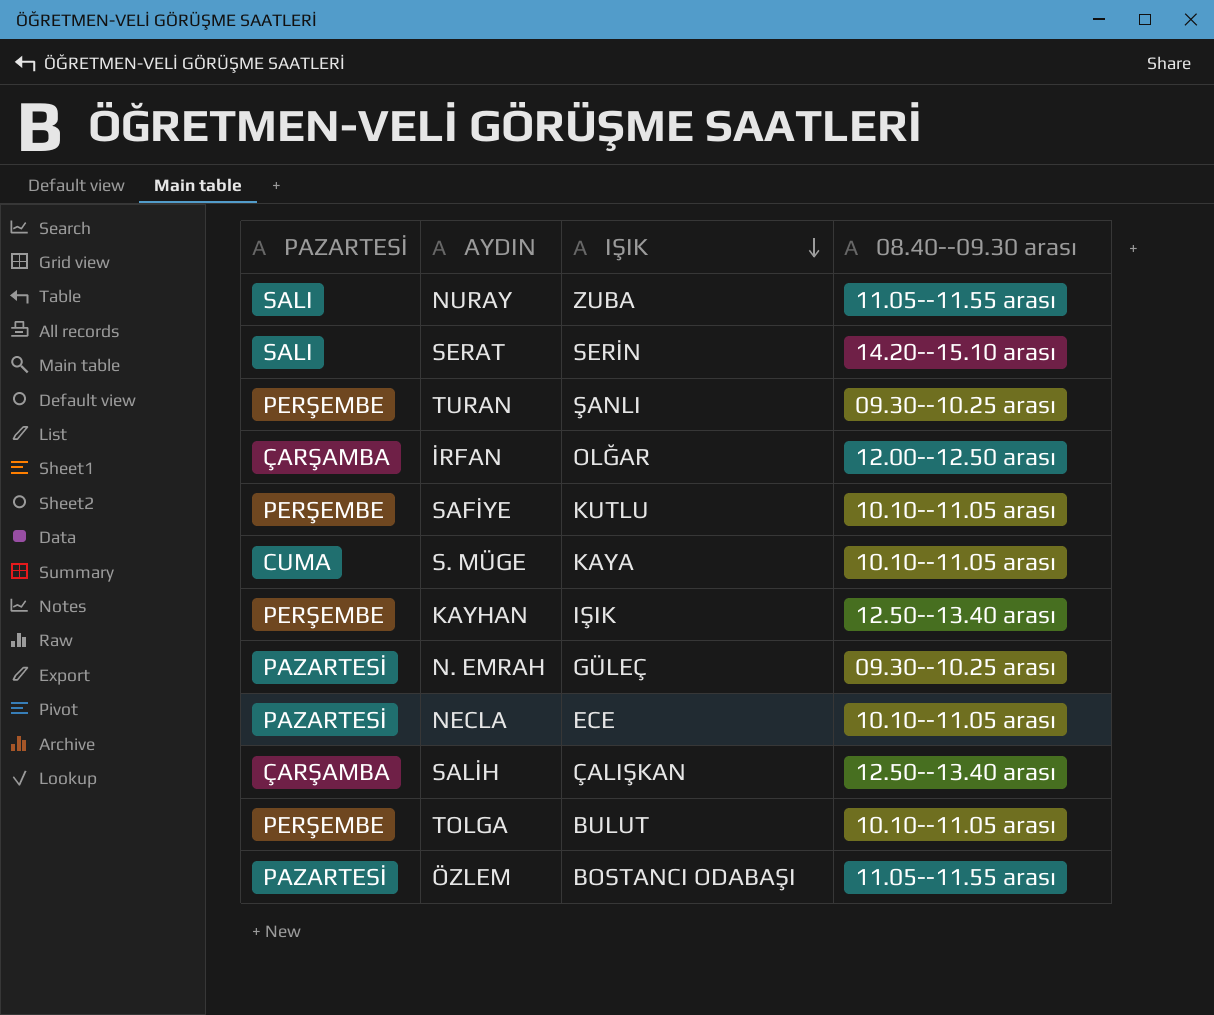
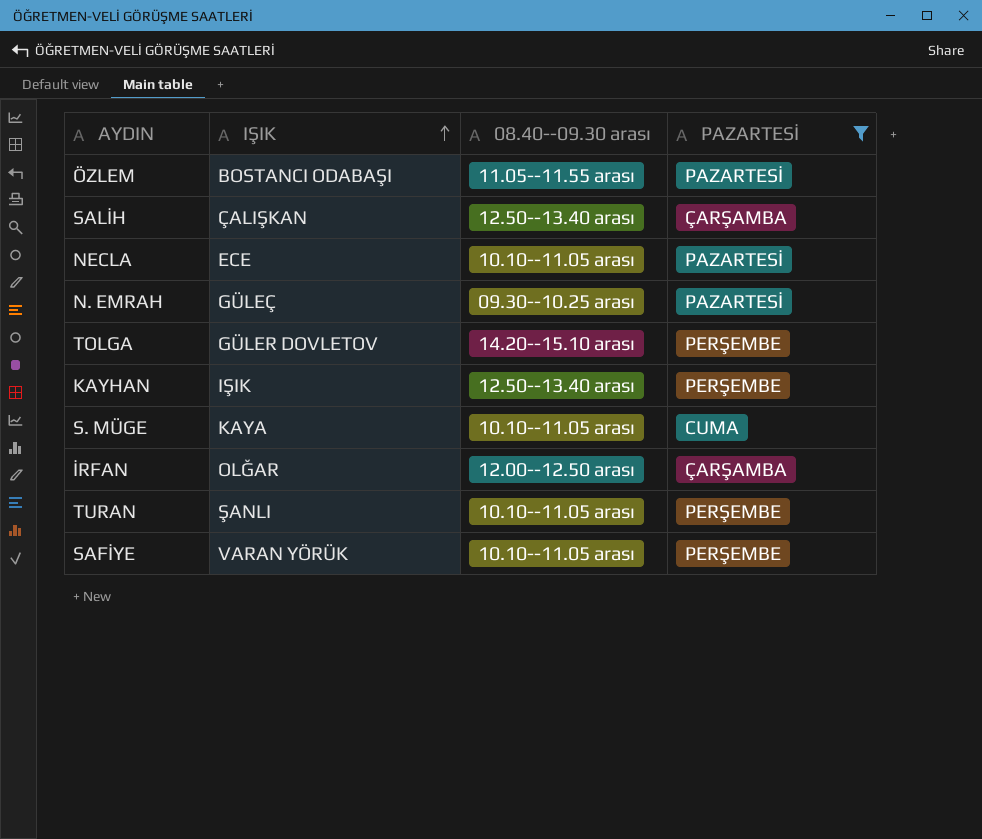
filter: none -> PAZARTESİ != SALI
row order: IŞIK descending -> IŞIK ascending
column PAZARTESİ | position: 1 -> 4
TOLGA | IŞIK: BULUT -> GÜLER DOVLETOV
TOLGA | 08.40--09.30 arası: 10.10--11.05 arası -> 14.20--15.10 arası
TURAN | 08.40--09.30 arası: 09.30--10.25 arası -> 10.10--11.05 arası
SAFİYE | IŞIK: KUTLU -> VARAN YÖRÜK

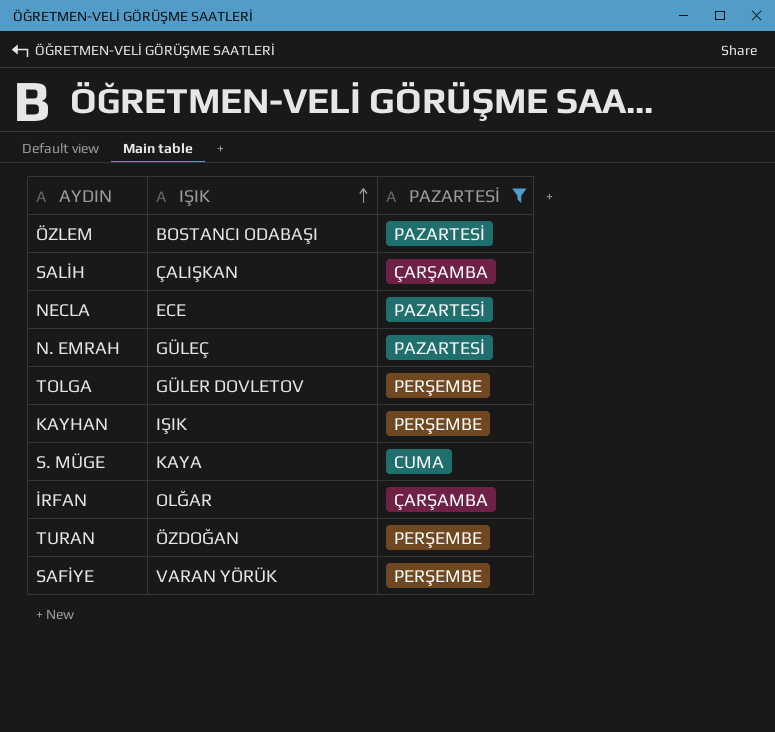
column 08.40--09.30 arası | position: 3 -> none
TURAN | IŞIK: ŞANLI -> ÖZDOĞAN

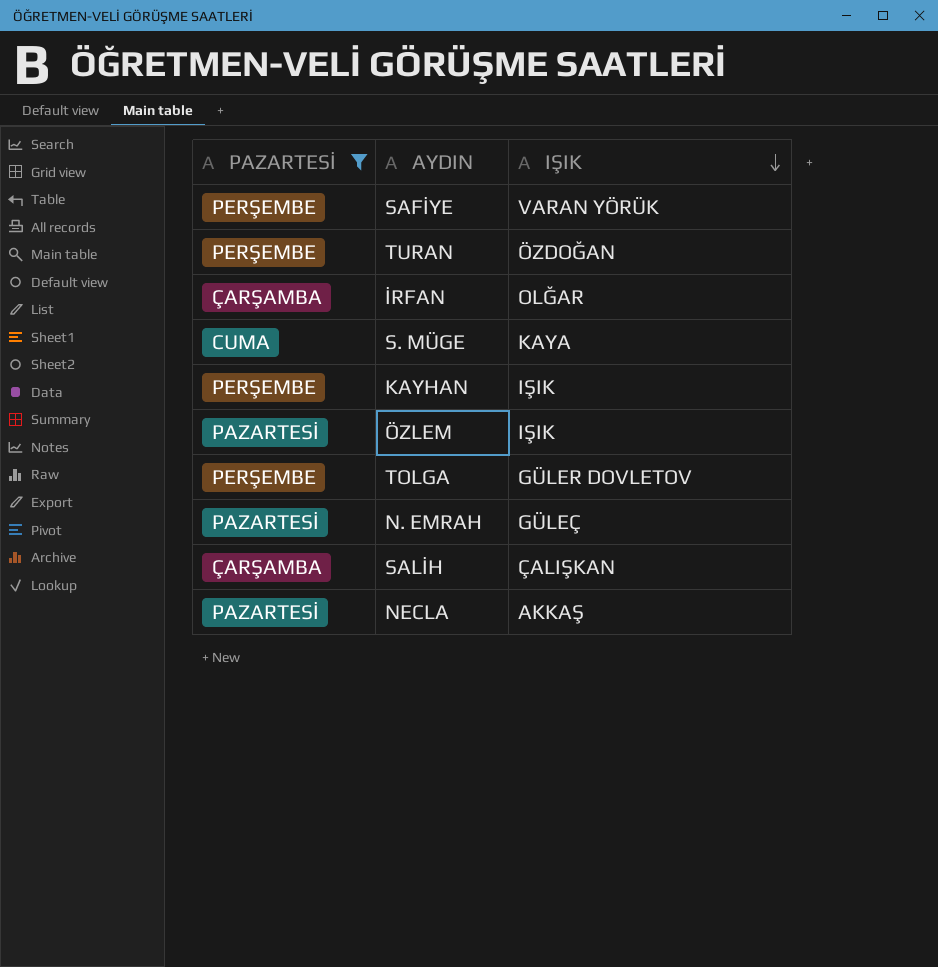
row order: IŞIK ascending -> IŞIK descending
column PAZARTESİ | position: 3 -> 1
ÖZLEM | IŞIK: BOSTANCI ODABAŞI -> IŞIK
NECLA | IŞIK: ECE -> AKKAŞ

